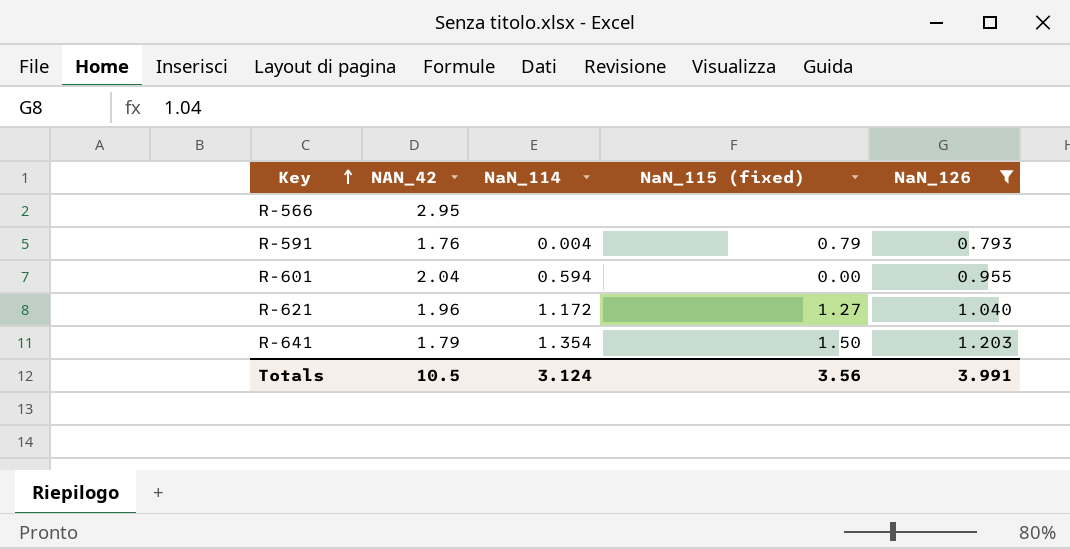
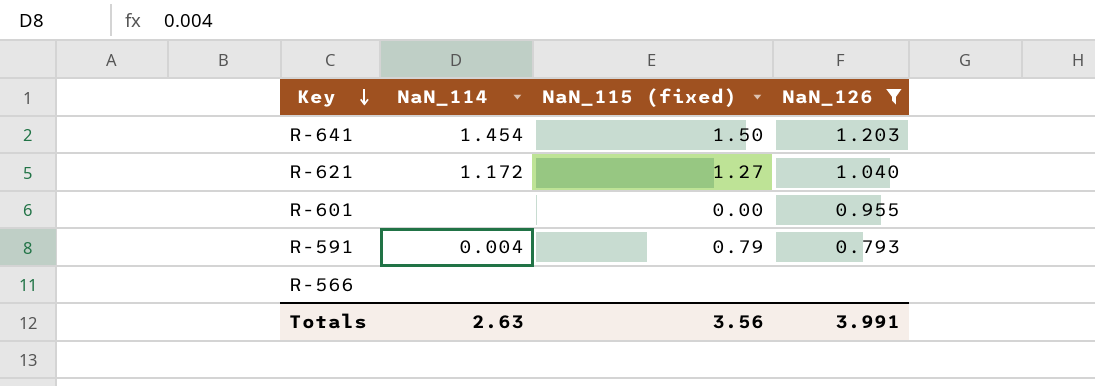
row order: Key ascending -> Key descending
column NAN_42 | position: 2 -> none
R-641 | NaN_114: 1.354 -> 1.454
R-601 | NaN_114: 0.594 -> none
Totals | NaN_114: 3.124 -> 2.63

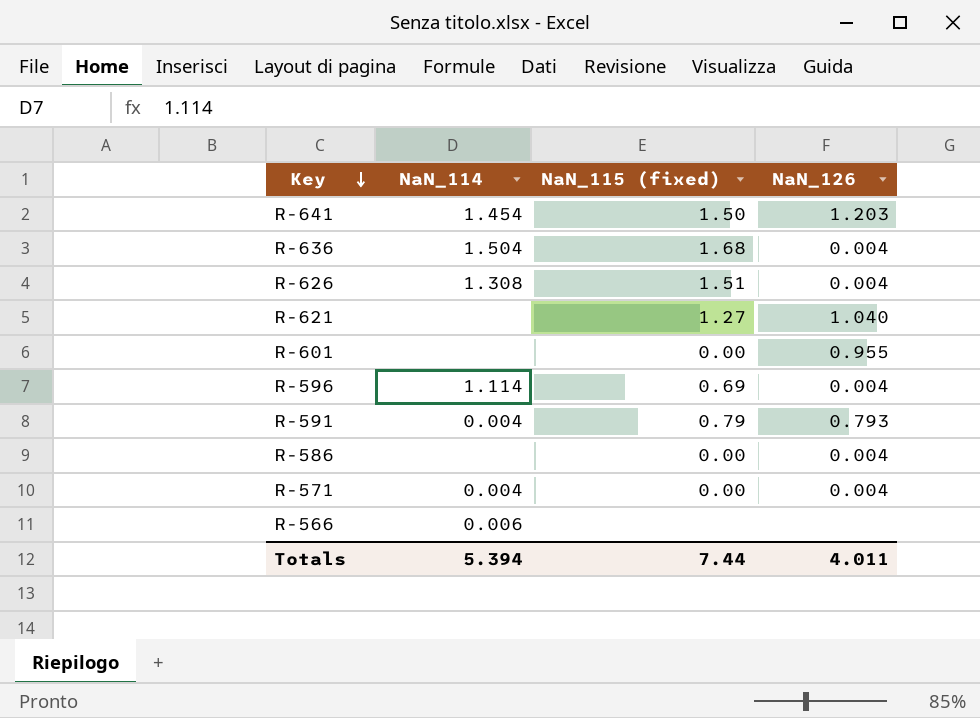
filter: NaN_126 != 0.004 -> none
R-621 | NaN_114: 1.172 -> none
R-566 | NaN_114: none -> 0.006
Totals | NaN_114: 2.63 -> 5.394
Totals | NaN_115 (fixed): 3.56 -> 7.44
Totals | NaN_126: 3.991 -> 4.011

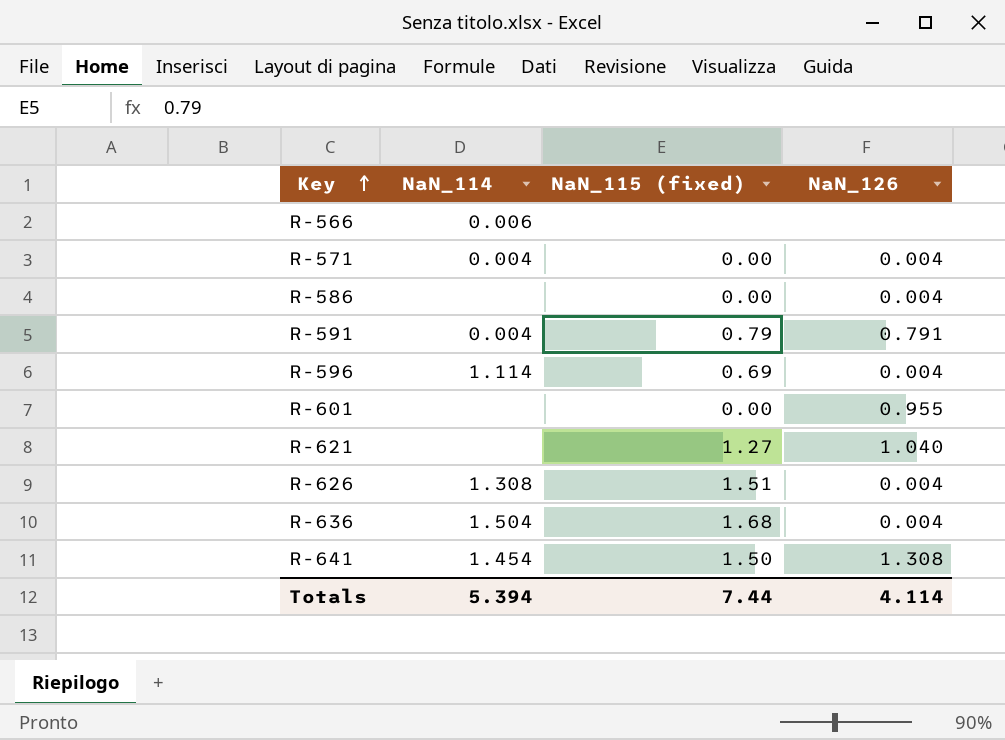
row order: Key descending -> Key ascending
R-591 | NaN_126: 0.793 -> 0.791
R-641 | NaN_126: 1.203 -> 1.308
Totals | NaN_126: 4.011 -> 4.114

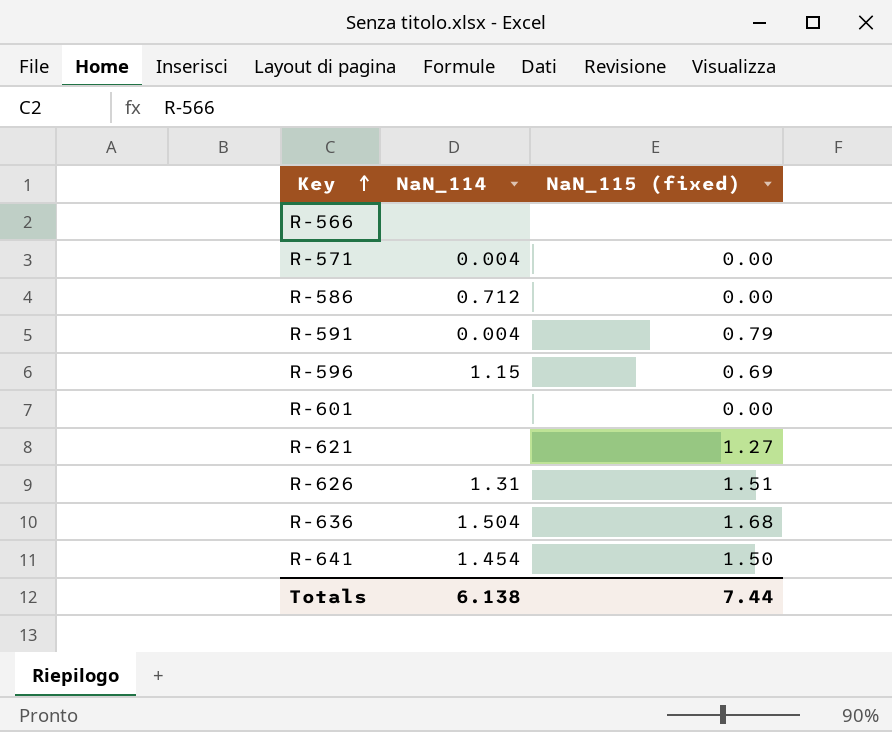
column NaN_126 | position: 4 -> none
R-566 | NaN_114: 0.006 -> none
R-586 | NaN_114: none -> 0.712
R-596 | NaN_114: 1.114 -> 1.15
R-626 | NaN_114: 1.308 -> 1.31
Totals | NaN_114: 5.394 -> 6.138

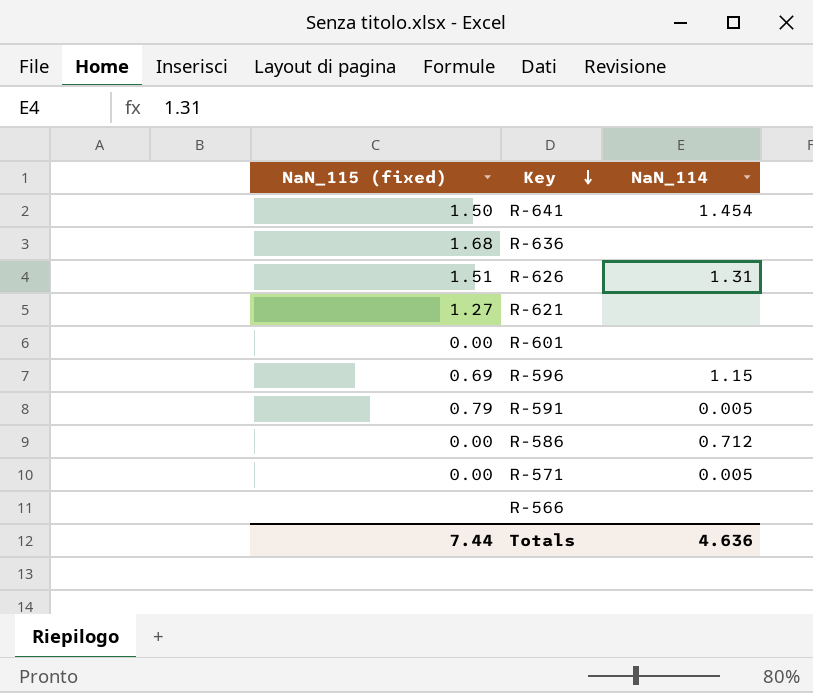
row order: Key ascending -> Key descending
column NaN_115 (fixed) | position: 3 -> 1
R-636 | NaN_114: 1.504 -> none
R-591 | NaN_114: 0.004 -> 0.005
R-571 | NaN_114: 0.004 -> 0.005
Totals | NaN_114: 6.138 -> 4.636

